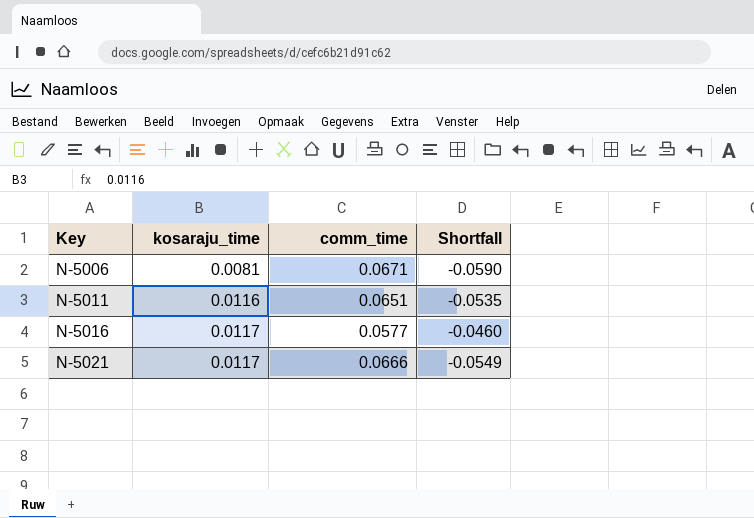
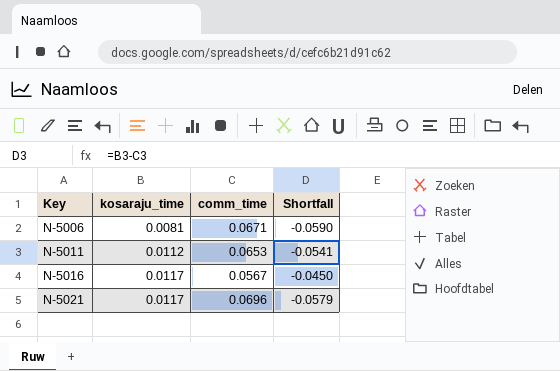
N-5011 | kosaraju_time: 0.0116 -> 0.0112
N-5011 | comm_time: 0.0651 -> 0.0653
N-5011 | Shortfall: -0.0535 -> -0.0541
N-5016 | comm_time: 0.0577 -> 0.0567
N-5016 | Shortfall: -0.0460 -> -0.0450
N-5021 | comm_time: 0.0666 -> 0.0696
N-5021 | Shortfall: -0.0549 -> -0.0579

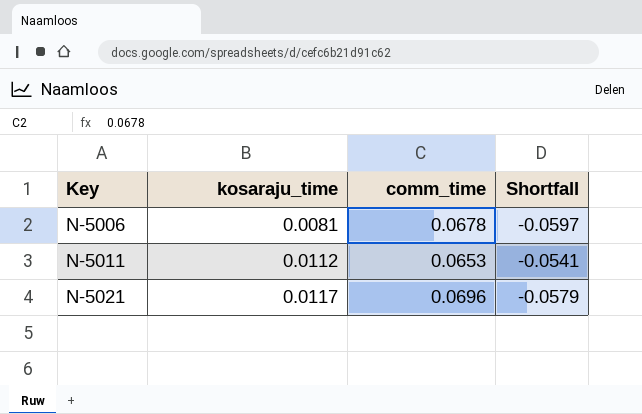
row N-5016: 0.0117 | 0.0567 | -0.0450 -> none
N-5006 | comm_time: 0.0671 -> 0.0678
N-5006 | Shortfall: -0.0590 -> -0.0597

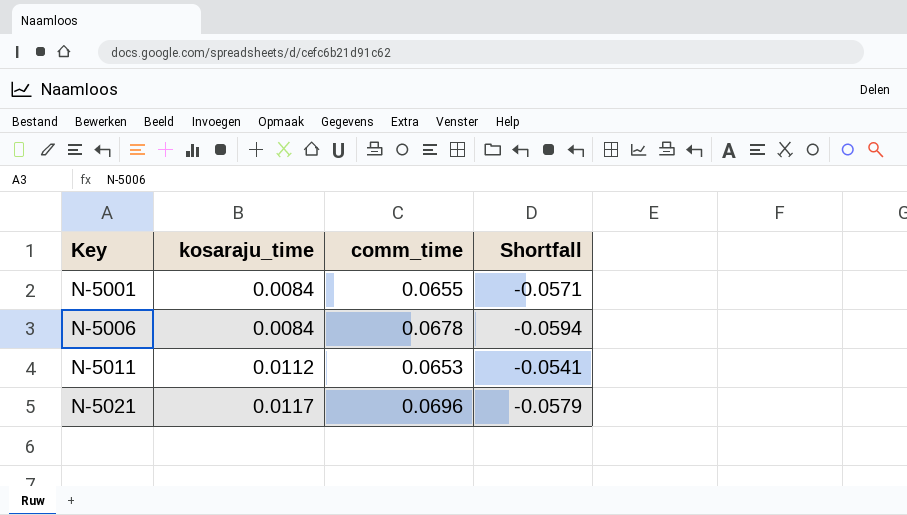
row N-5001: none -> 0.0084 | 0.0655 | -0.0571
N-5006 | kosaraju_time: 0.0081 -> 0.0084
N-5006 | Shortfall: -0.0597 -> -0.0594

